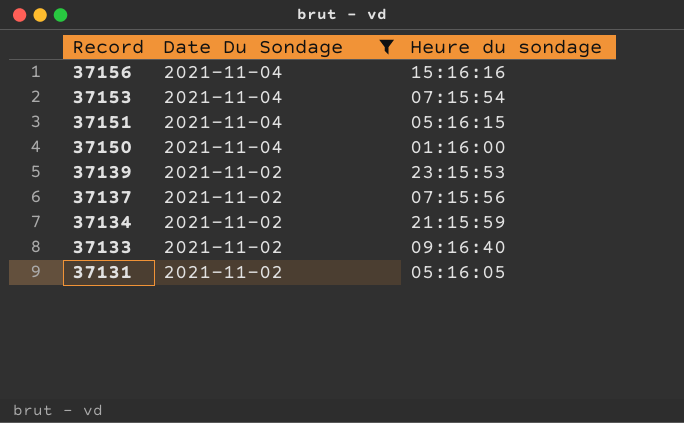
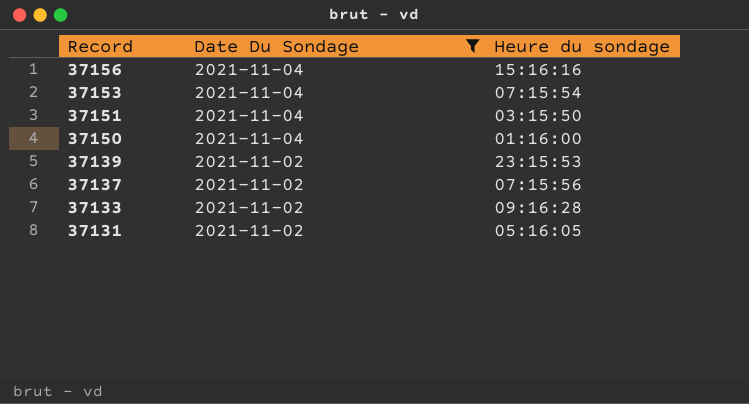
row 37134: 2021-11-02 | 21:15:59 -> none
37151 | Heure du sondage: 05:16:15 -> 03:15:50
37133 | Heure du sondage: 09:16:40 -> 09:16:28

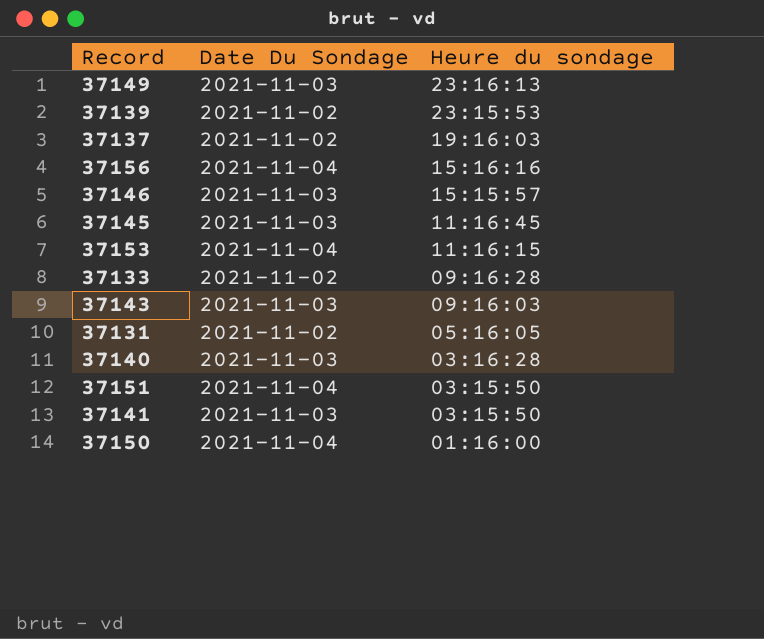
filter: Date Du Sondage != 2021-11-03 -> none
row order: Record descending -> Heure du sondage descending
37137 | Heure du sondage: 07:15:56 -> 19:16:03
37153 | Heure du sondage: 07:15:54 -> 11:16:15

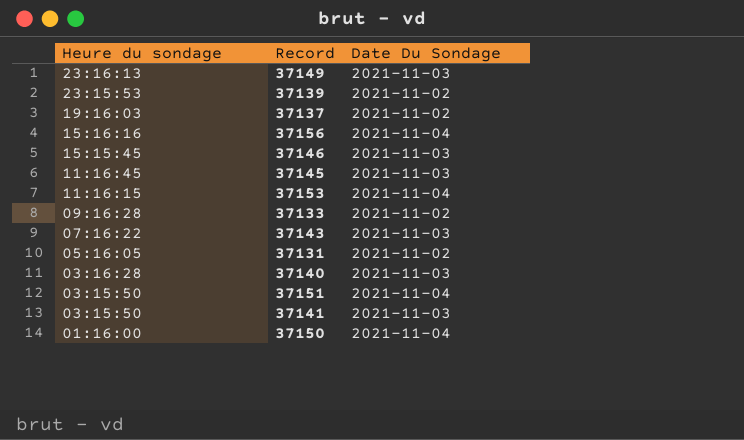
column Heure du sondage | position: 3 -> 1
37146 | Heure du sondage: 15:15:57 -> 15:15:45
37143 | Heure du sondage: 09:16:03 -> 07:16:22

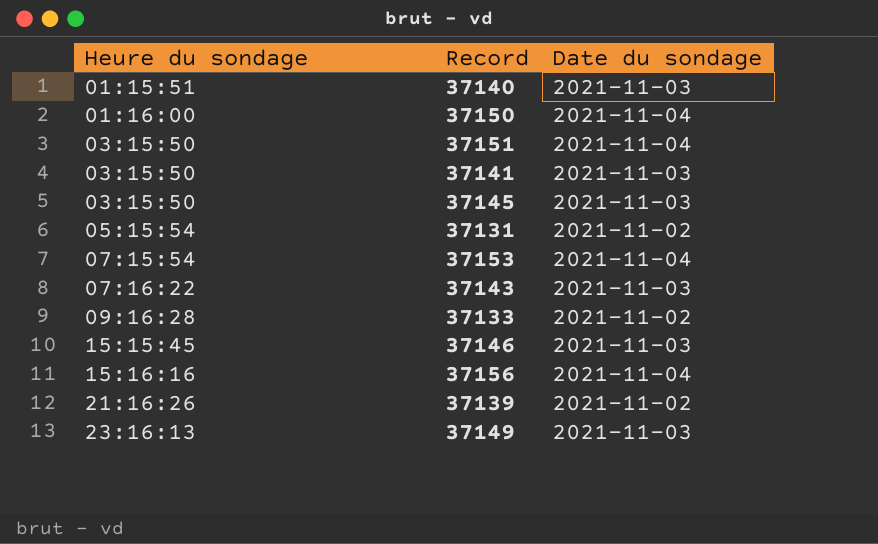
row order: Heure du sondage descending -> Heure du sondage ascending
column name: Date Du Sondage -> Date du sondage
row 37137: 19:16:03 | 2021-11-02 -> none
37140 | Heure du sondage: 03:16:28 -> 01:15:51
37145 | Heure du sondage: 11:16:45 -> 03:15:50
37131 | Heure du sondage: 05:16:05 -> 05:15:54
37153 | Heure du sondage: 11:16:15 -> 07:15:54
37139 | Heure du sondage: 23:15:53 -> 21:16:26

